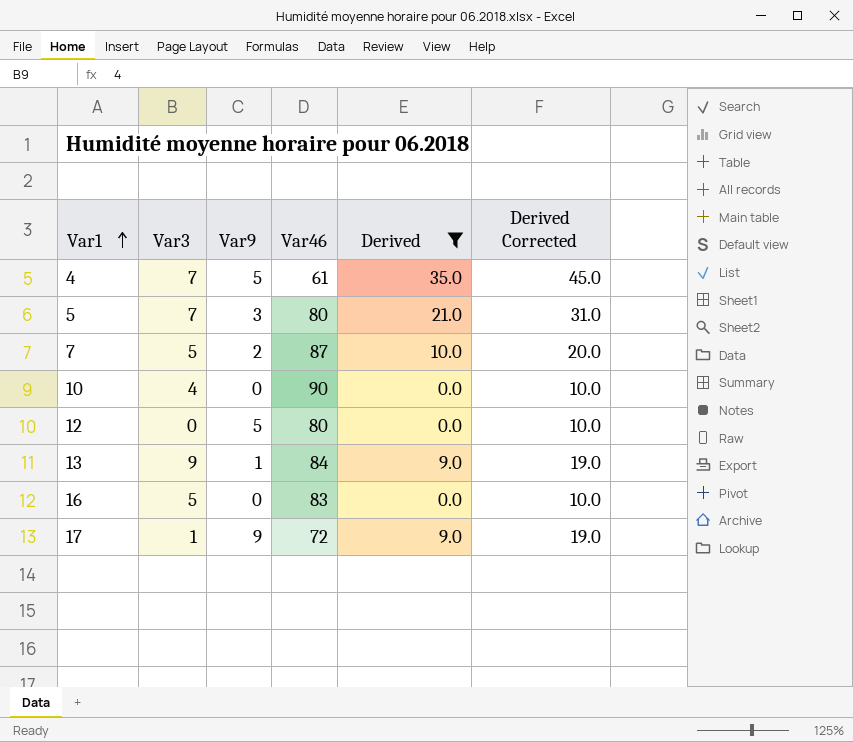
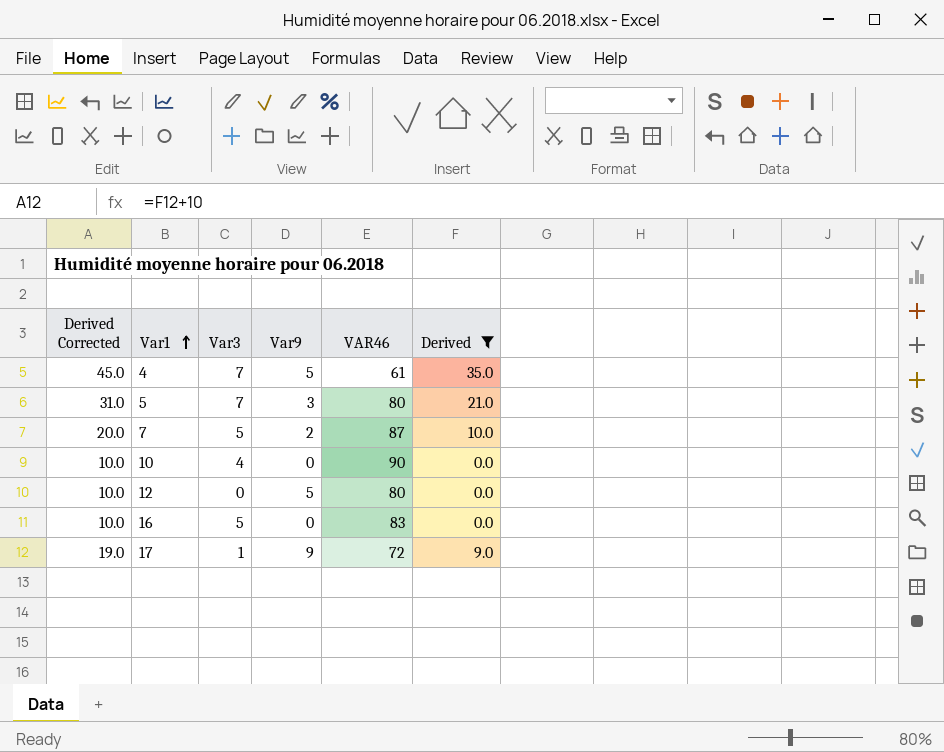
column Derived Corrected | position: 6 -> 1
column name: Var46 -> VAR46
row 13: 9 | 1 | 84 | 9.0 | 19.0 -> none

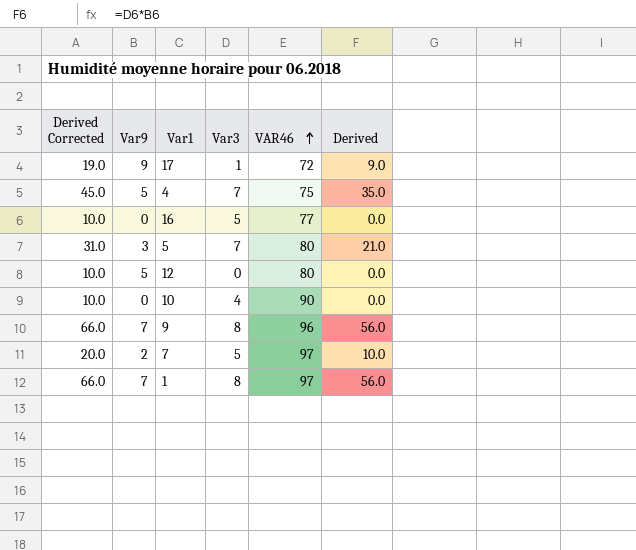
filter: Derived != 56.0 -> none
row order: Var1 ascending -> VAR46 ascending
column Var9 | position: 4 -> 2
4 | VAR46: 61 -> 75
16 | VAR46: 83 -> 77
7 | VAR46: 87 -> 97

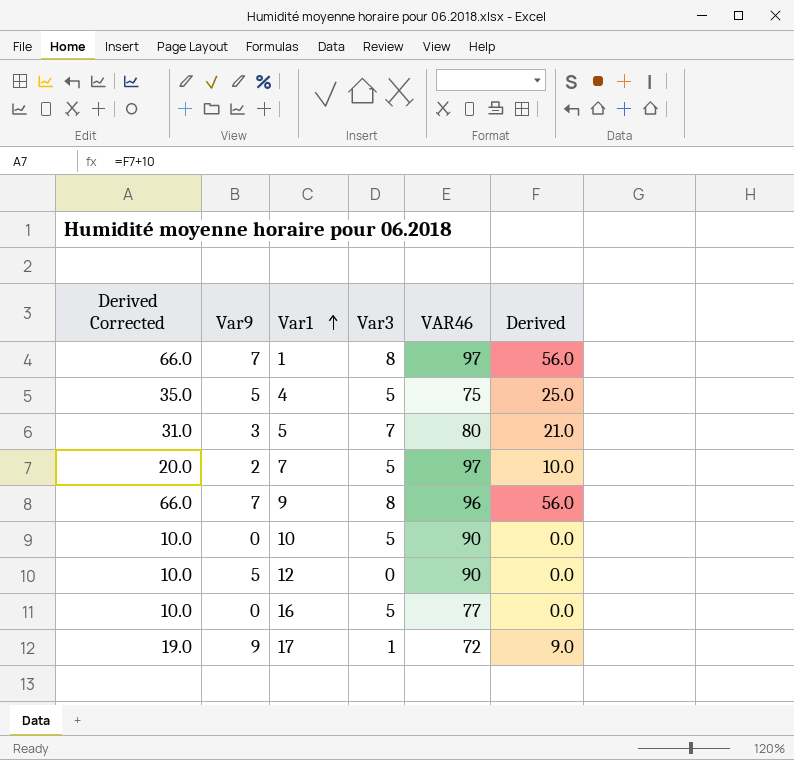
row order: VAR46 ascending -> Var1 ascending
4 | Derived Corrected: 45.0 -> 35.0
4 | Var3: 7 -> 5
4 | Derived: 35.0 -> 25.0
10 | Var3: 4 -> 5
12 | VAR46: 80 -> 90

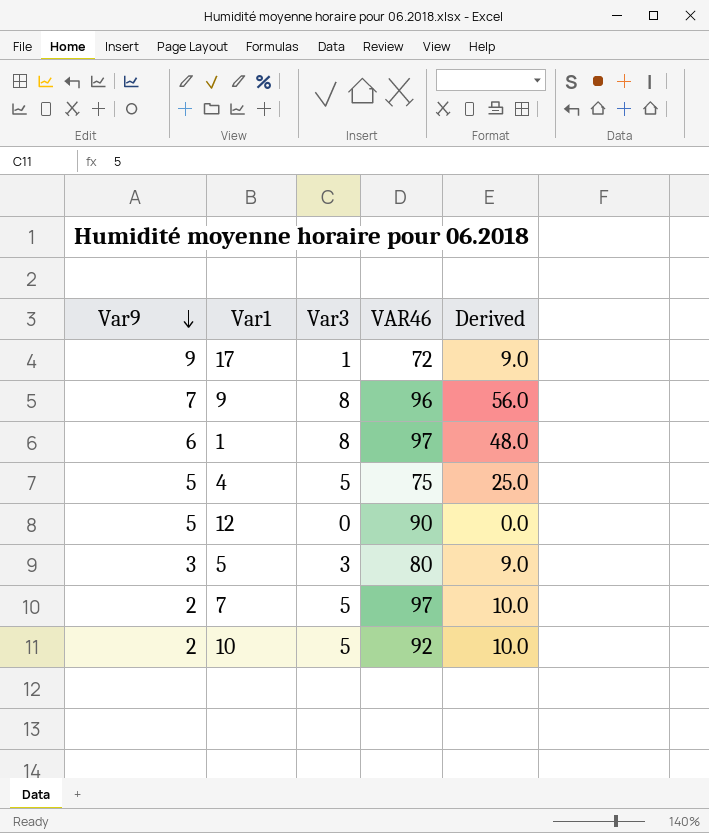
row order: Var1 ascending -> Var9 descending
column Derived Corrected | formula: [Derived] + 10 -> none
row 16: 10.0 | 0 | 5 | 77 | 0.0 -> none
1 | Var9: 7 -> 6
1 | Derived: 56.0 -> 48.0
5 | Var3: 7 -> 3
5 | Derived: 21.0 -> 9.0
10 | Var9: 0 -> 2
10 | VAR46: 90 -> 92
10 | Derived: 0.0 -> 10.0

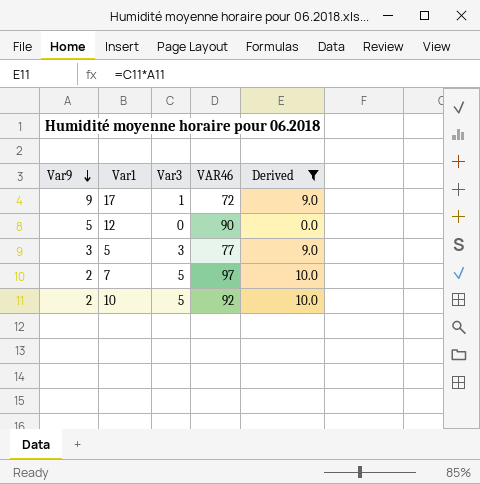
filter: none -> Derived <= 10.0
5 | VAR46: 80 -> 77

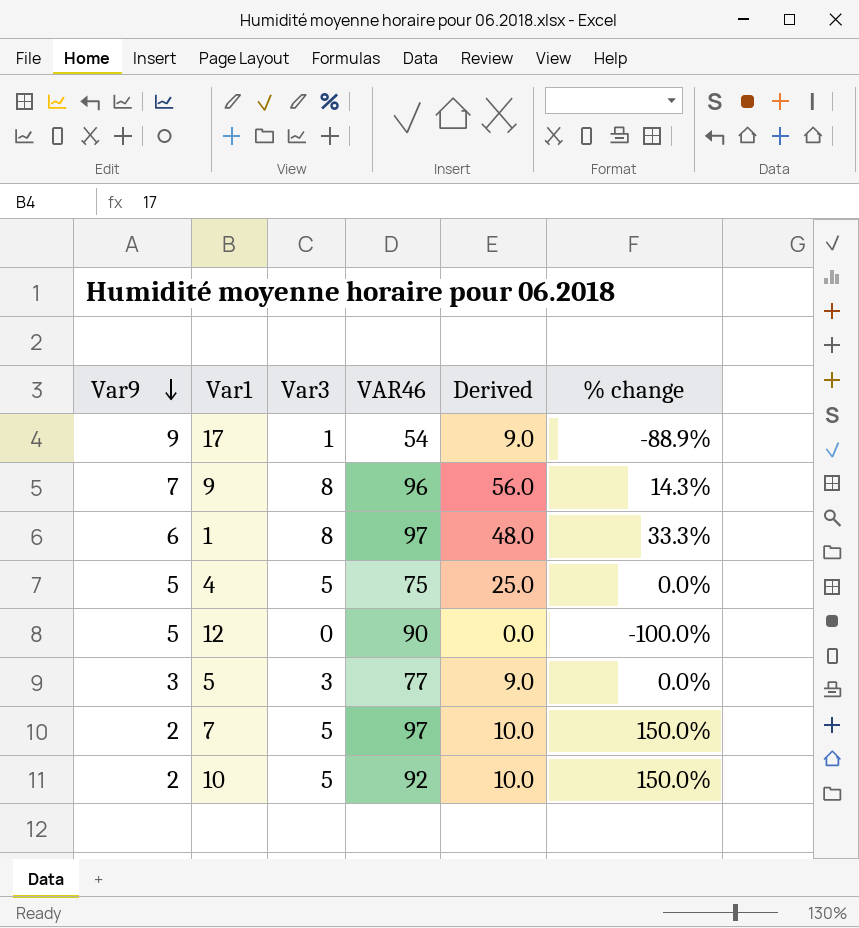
filter: Derived <= 10.0 -> none
column % change | formula: none -> ([Var3] - [Var9]) / [Var9]
17 | VAR46: 72 -> 54

